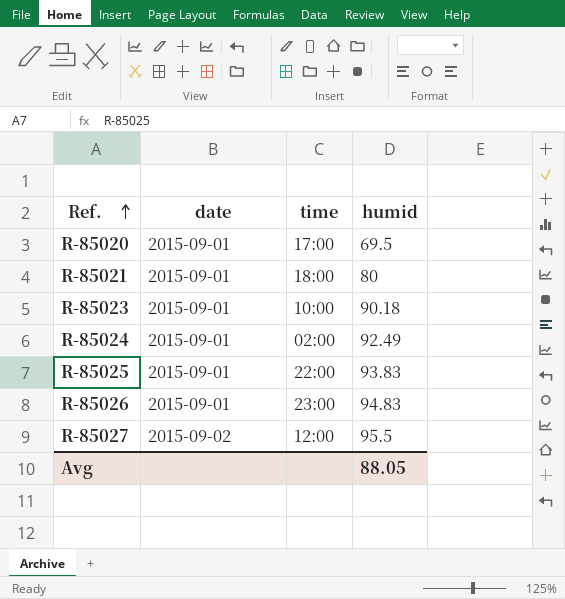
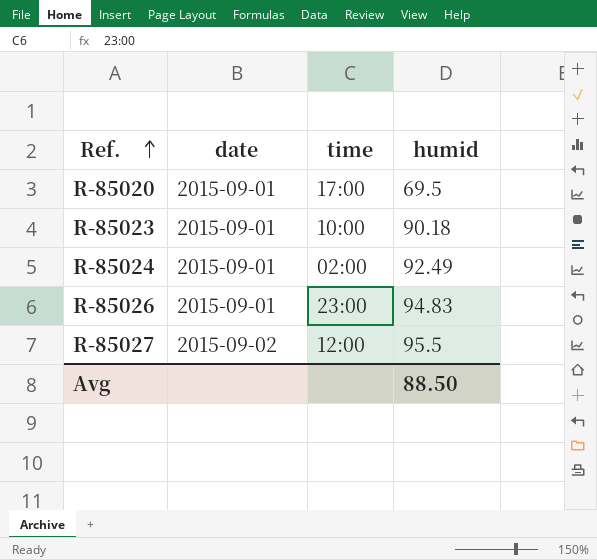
row R-85021: 2015-09-01 | 18:00 | 80 -> none
row R-85025: 2015-09-01 | 22:00 | 93.83 -> none
Avg | humid: 88.05 -> 88.50

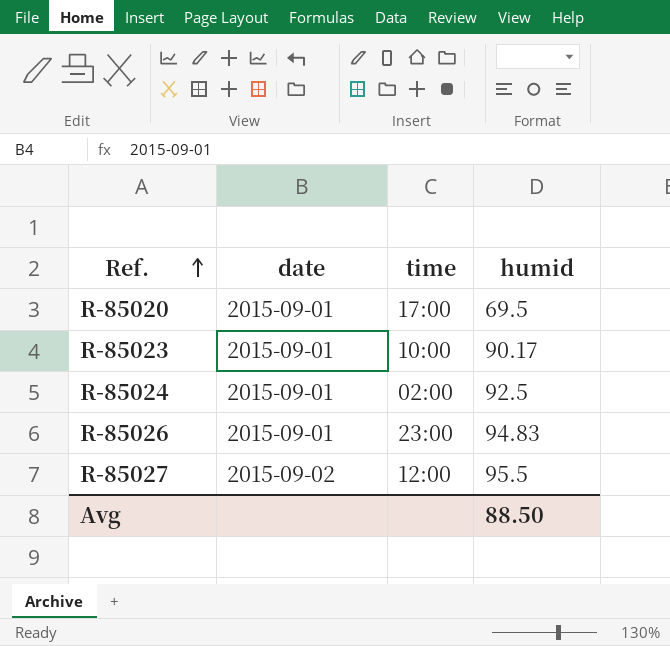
R-85023 | humid: 90.18 -> 90.17
R-85024 | humid: 92.49 -> 92.5

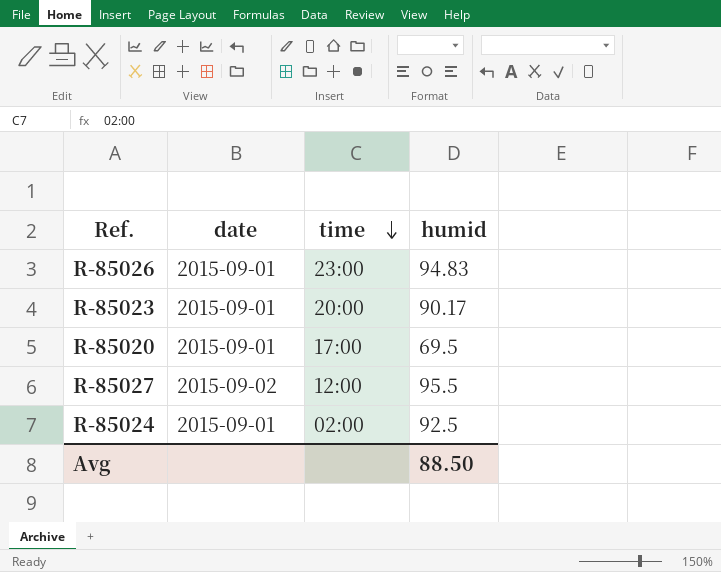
row order: Ref. ascending -> time descending
R-85023 | time: 10:00 -> 20:00

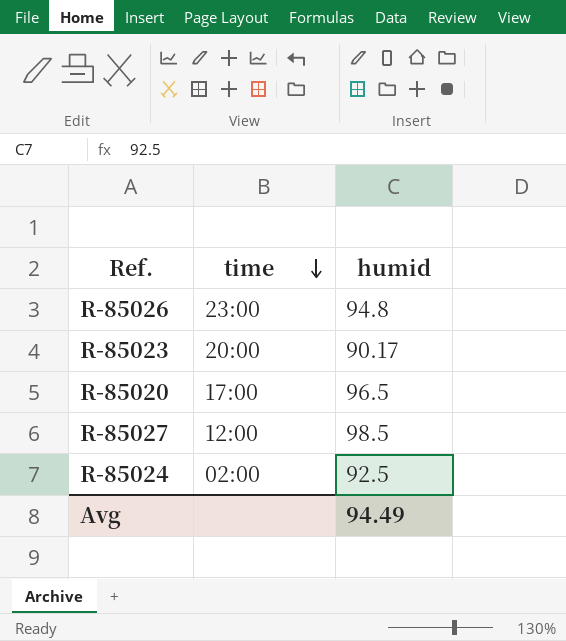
column date | position: 2 -> none
R-85026 | humid: 94.83 -> 94.8
R-85020 | humid: 69.5 -> 96.5
R-85027 | humid: 95.5 -> 98.5
Avg | humid: 88.50 -> 94.49

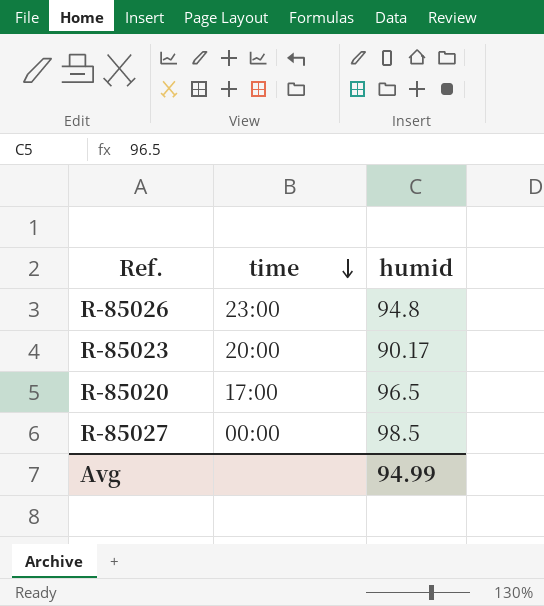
row R-85024: 02:00 | 92.5 -> none
R-85027 | time: 12:00 -> 00:00
Avg | humid: 94.49 -> 94.99

